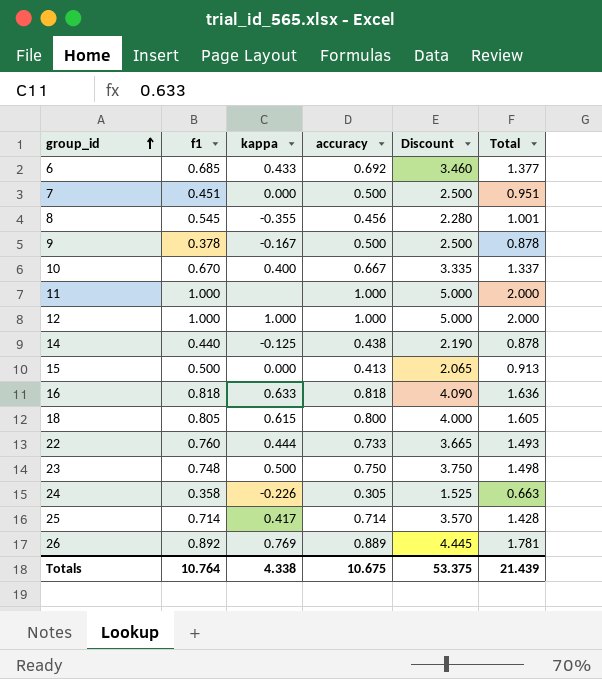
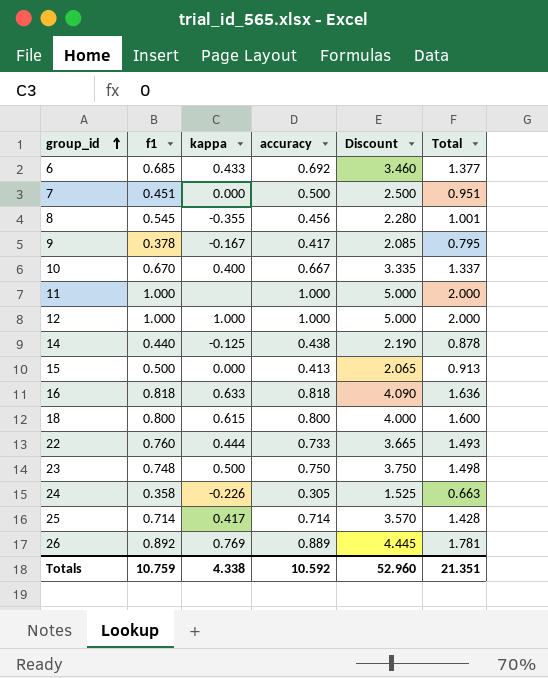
9 | accuracy: 0.500 -> 0.417
9 | Discount: 2.500 -> 2.085
9 | Total: 0.878 -> 0.795
18 | f1: 0.805 -> 0.800
18 | Total: 1.605 -> 1.600
Totals | f1: 10.764 -> 10.759
Totals | accuracy: 10.675 -> 10.592
Totals | Discount: 53.375 -> 52.960
Totals | Total: 21.439 -> 21.351

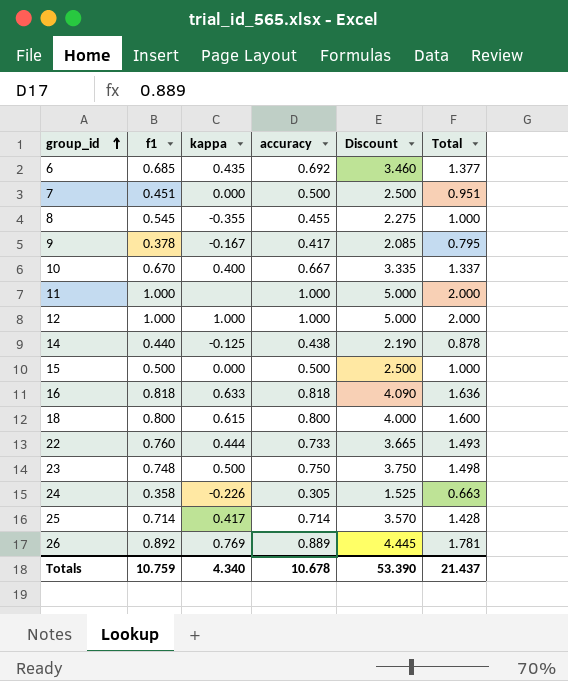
6 | kappa: 0.433 -> 0.435
8 | accuracy: 0.456 -> 0.455
8 | Discount: 2.280 -> 2.275
8 | Total: 1.001 -> 1.000
15 | accuracy: 0.413 -> 0.500
15 | Discount: 2.065 -> 2.500
15 | Total: 0.913 -> 1.000
Totals | kappa: 4.338 -> 4.340
Totals | accuracy: 10.592 -> 10.678
Totals | Discount: 52.960 -> 53.390
Totals | Total: 21.351 -> 21.437

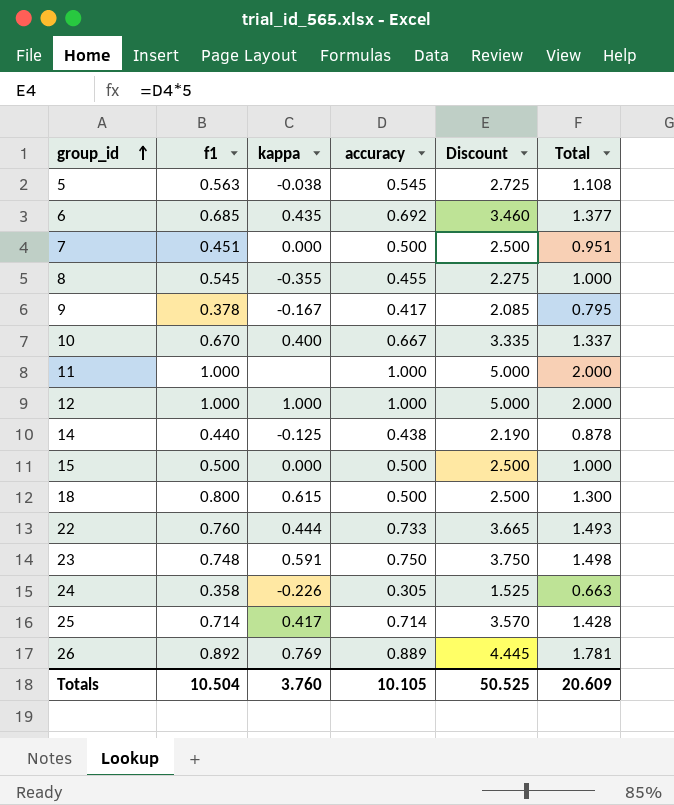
row 16: 0.818 | 0.633 | 0.818 | 4.090 | 1.636 -> none
row 5: none -> 0.563 | -0.038 | 0.545 | 2.725 | 1.108
18 | accuracy: 0.800 -> 0.500
18 | Discount: 4.000 -> 2.500
18 | Total: 1.600 -> 1.300
23 | kappa: 0.500 -> 0.591
Totals | f1: 10.759 -> 10.504
Totals | kappa: 4.340 -> 3.760
Totals | accuracy: 10.678 -> 10.105
Totals | Discount: 53.390 -> 50.525
Totals | Total: 21.437 -> 20.609

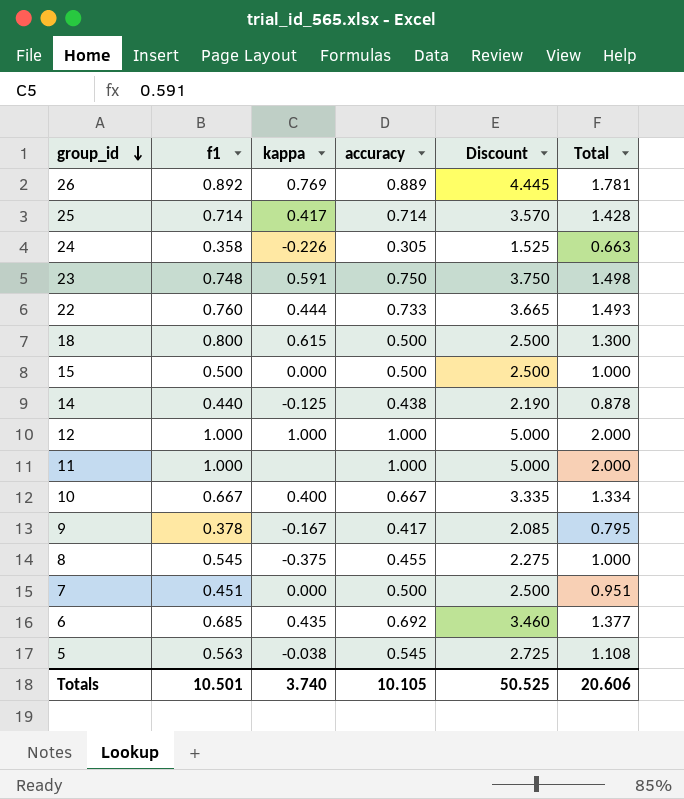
row order: group_id ascending -> group_id descending
10 | f1: 0.670 -> 0.667
10 | Total: 1.337 -> 1.334
8 | kappa: -0.355 -> -0.375
Totals | f1: 10.504 -> 10.501
Totals | kappa: 3.760 -> 3.740
Totals | Total: 20.609 -> 20.606

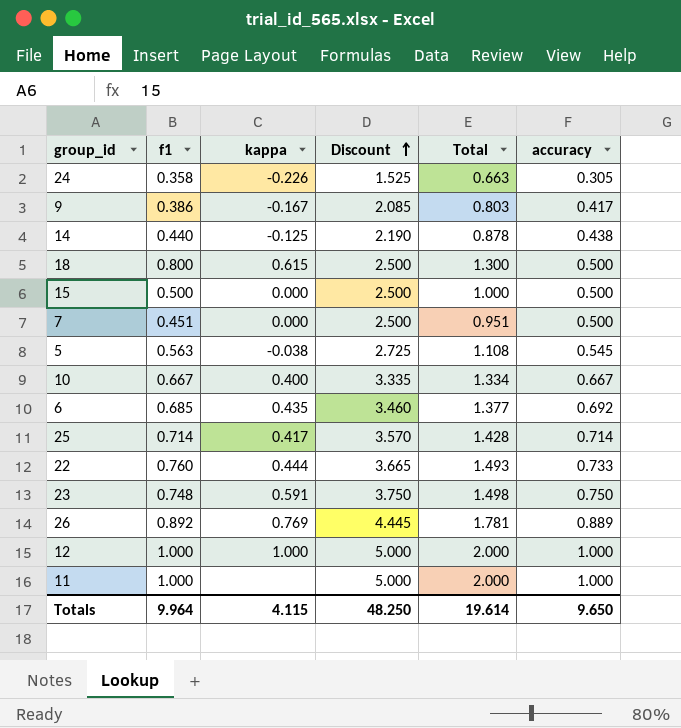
row order: group_id descending -> Discount ascending
column accuracy | position: 4 -> 6
row 8: 0.545 | -0.375 | 0.455 | 2.275 | 1.000 -> none
9 | f1: 0.378 -> 0.386
9 | Total: 0.795 -> 0.803
Totals | f1: 10.501 -> 9.964
Totals | kappa: 3.740 -> 4.115
Totals | Discount: 50.525 -> 48.250
Totals | Total: 20.606 -> 19.614
Totals | accuracy: 10.105 -> 9.650

